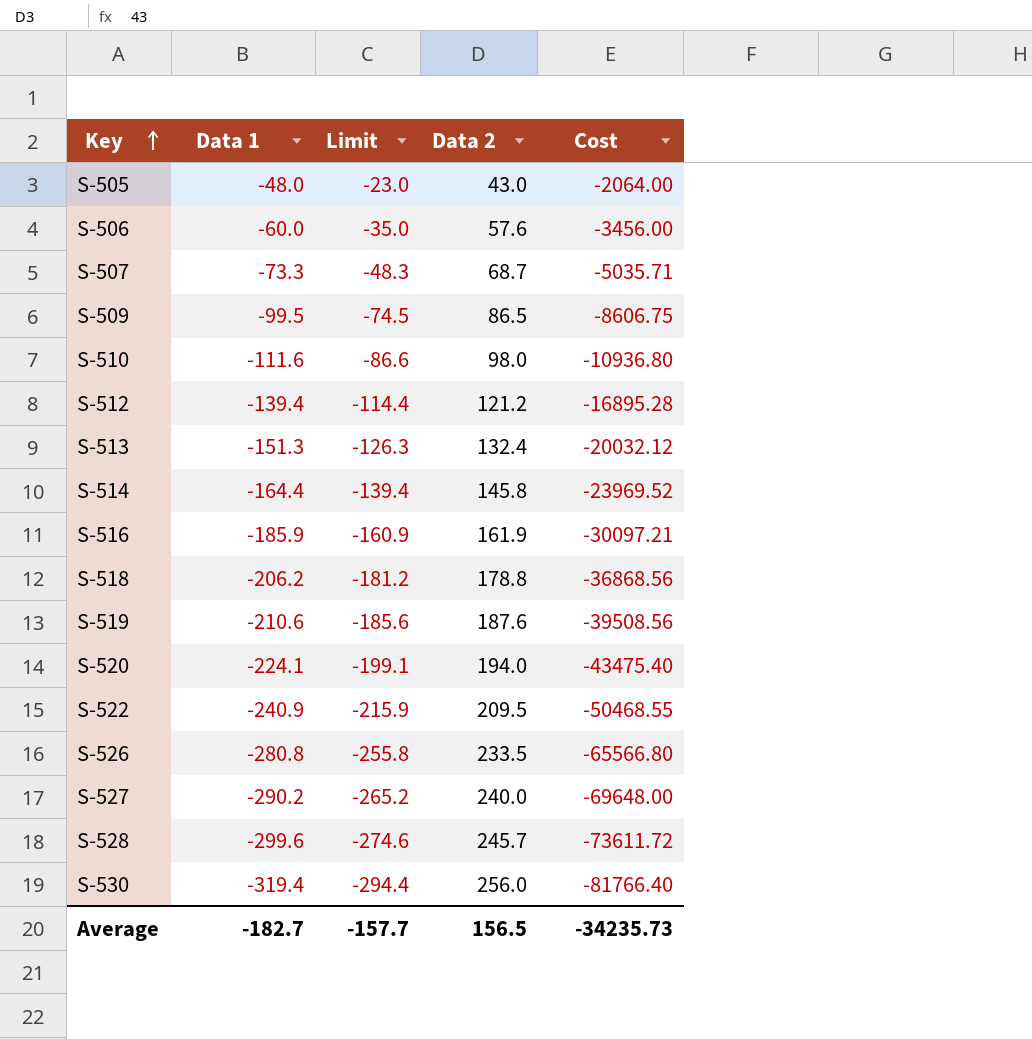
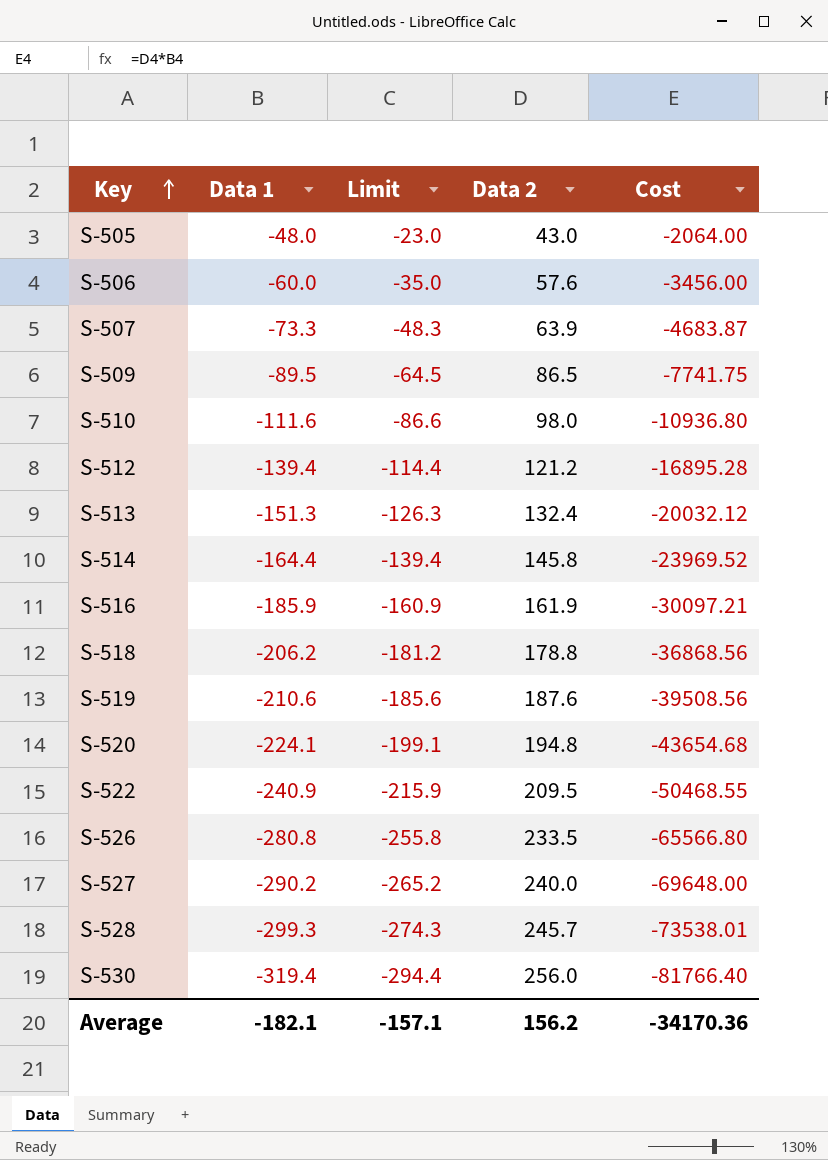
S-507 | Data 2: 68.7 -> 63.9
S-507 | Cost: -5035.71 -> -4683.87
S-509 | Data 1: -99.5 -> -89.5
S-509 | Limit: -74.5 -> -64.5
S-509 | Cost: -8606.75 -> -7741.75
S-520 | Data 2: 194.0 -> 194.8
S-520 | Cost: -43475.40 -> -43654.68
S-528 | Data 1: -299.6 -> -299.3
S-528 | Limit: -274.6 -> -274.3
S-528 | Cost: -73611.72 -> -73538.01
Average | Data 1: -182.7 -> -182.1
Average | Limit: -157.7 -> -157.1
Average | Data 2: 156.5 -> 156.2
Average | Cost: -34235.73 -> -34170.36

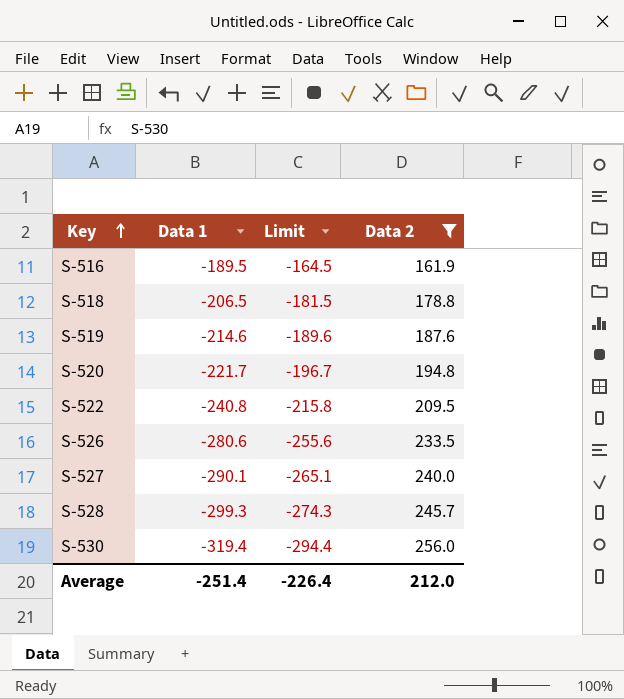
filter: none -> Data 2 >= 161.9
column Cost | formula: [Data 1] * [Data 2] -> none
S-516 | Data 1: -185.9 -> -189.5
S-516 | Limit: -160.9 -> -164.5
S-518 | Data 1: -206.2 -> -206.5
S-518 | Limit: -181.2 -> -181.5
S-519 | Data 1: -210.6 -> -214.6
S-519 | Limit: -185.6 -> -189.6
S-520 | Data 1: -224.1 -> -221.7
S-520 | Limit: -199.1 -> -196.7
S-522 | Data 1: -240.9 -> -240.8
S-522 | Limit: -215.9 -> -215.8
S-526 | Data 1: -280.8 -> -280.6
S-526 | Limit: -255.8 -> -255.6
S-527 | Data 1: -290.2 -> -290.1
S-527 | Limit: -265.2 -> -265.1
Average | Data 1: -182.1 -> -251.4
Average | Limit: -157.1 -> -226.4
Average | Data 2: 156.2 -> 212.0

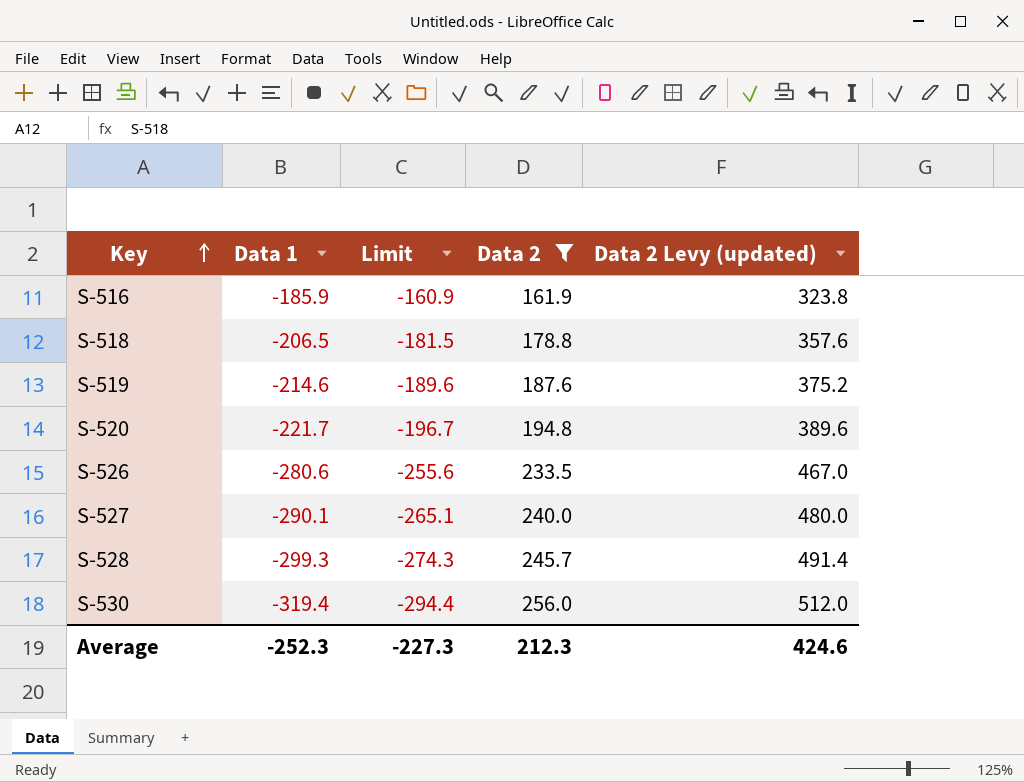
column Data 2 Levy (updated) | formula: none -> [Data 2] * 2
row S-522: -240.8 | -215.8 | 209.5 -> none
S-516 | Data 1: -189.5 -> -185.9
S-516 | Limit: -164.5 -> -160.9
Average | Data 1: -251.4 -> -252.3
Average | Limit: -226.4 -> -227.3
Average | Data 2: 212.0 -> 212.3

